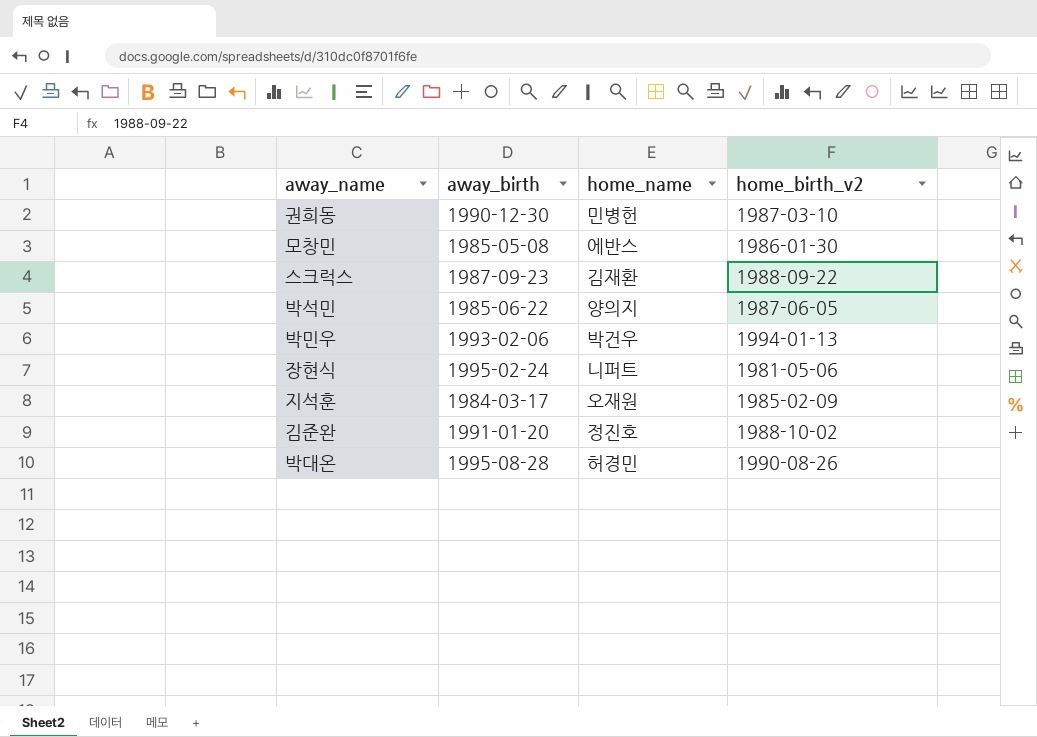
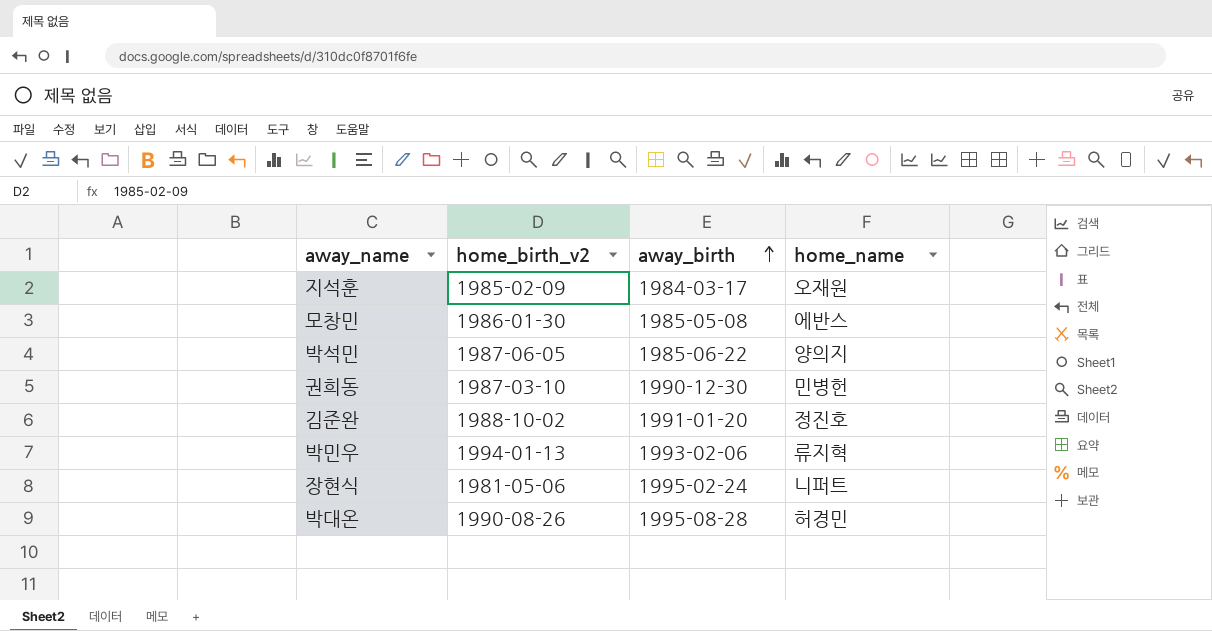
row order: none -> away_birth ascending
column home_birth_v2 | position: 4 -> 2
row 스크럭스: 1987-09-23 | 김재환 | 1988-09-22 -> none
박민우 | home_name: 박건우 -> 류지혁

